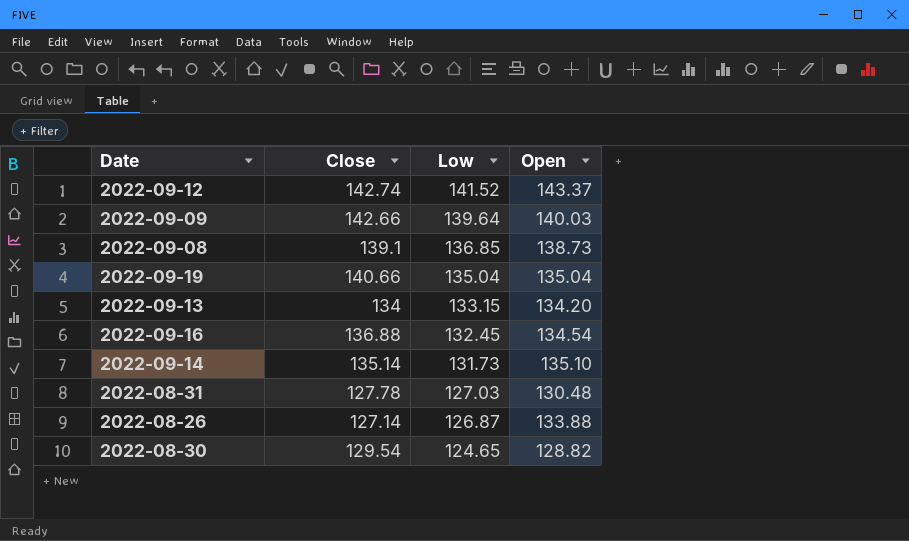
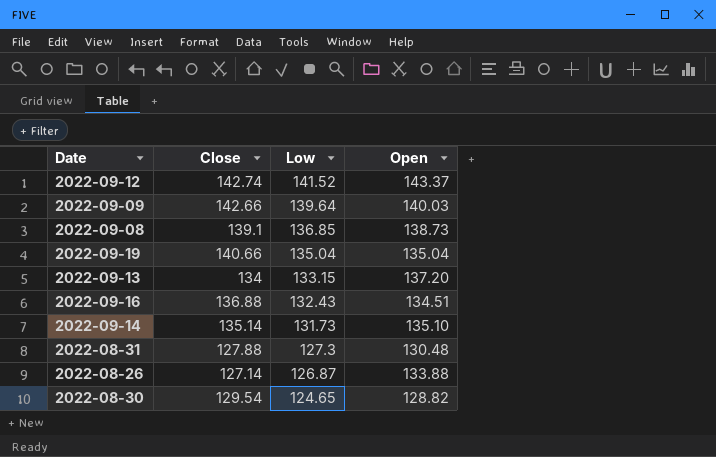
2022-09-13 | Open: 134.20 -> 137.20
2022-09-16 | Low: 132.45 -> 132.43
2022-09-16 | Open: 134.54 -> 134.51
2022-08-31 | Close: 127.78 -> 127.88
2022-08-31 | Low: 127.03 -> 127.3

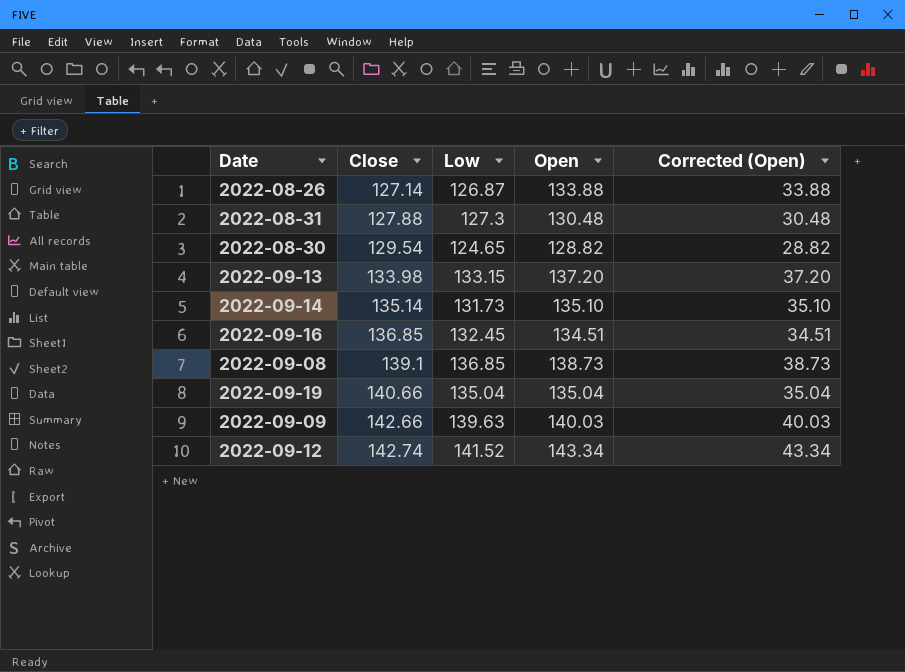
row order: Low descending -> Close ascending
column Corrected (Open) | formula: none -> [Open] - 100
2022-09-13 | Close: 134 -> 133.98
2022-09-16 | Close: 136.88 -> 136.85
2022-09-16 | Low: 132.43 -> 132.45
2022-09-09 | Low: 139.64 -> 139.63
2022-09-12 | Open: 143.37 -> 143.34

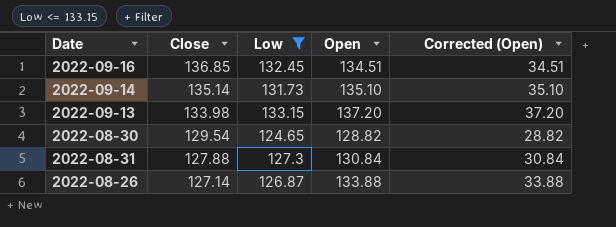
filter: none -> Low <= 133.15
row order: Close ascending -> Close descending
2022-08-31 | Open: 130.48 -> 130.84
2022-08-31 | Corrected (Open): 30.48 -> 30.84

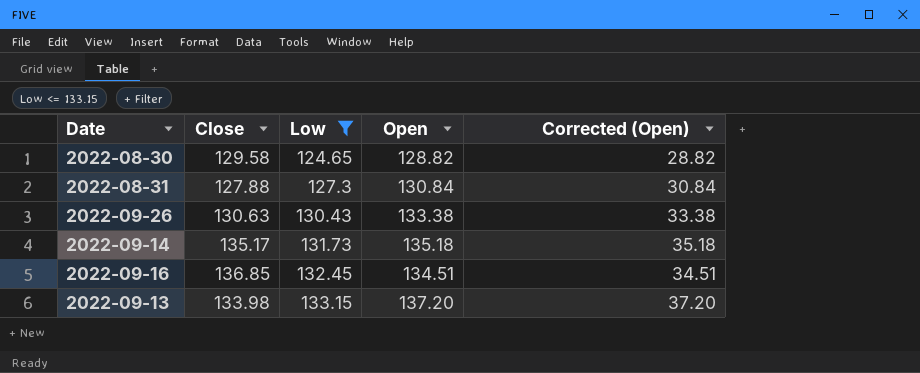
row order: Close descending -> Low ascending
row 2022-08-26: 127.14 | 126.87 | 133.88 | 33.88 -> none
2022-08-30 | Close: 129.54 -> 129.58
row 2022-09-26: none -> 130.63 | 130.43 | 133.38 | 33.38
2022-09-14 | Close: 135.14 -> 135.17
2022-09-14 | Open: 135.10 -> 135.18
2022-09-14 | Corrected (Open): 35.10 -> 35.18

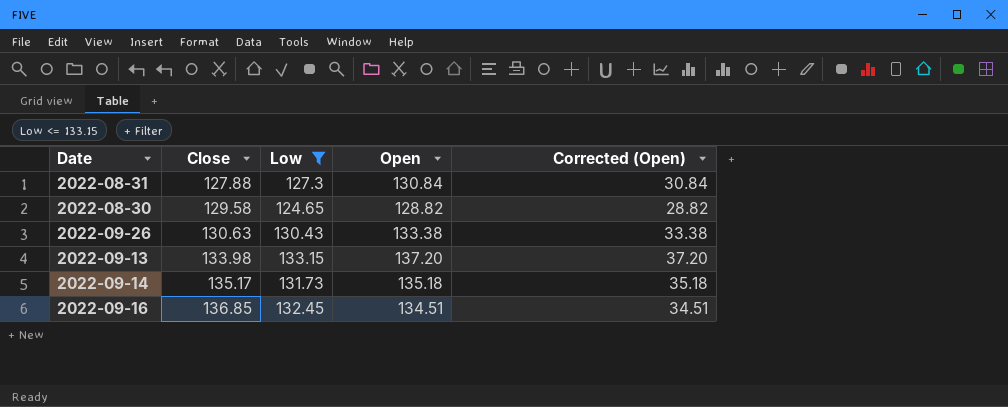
row order: Low ascending -> Close ascending

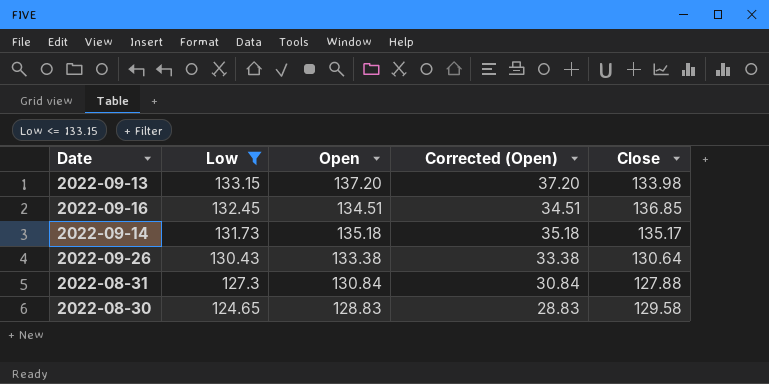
row order: Close ascending -> Low descending
column Close | position: 2 -> 5
2022-09-26 | Close: 130.63 -> 130.64
2022-08-30 | Open: 128.82 -> 128.83
2022-08-30 | Corrected (Open): 28.82 -> 28.83

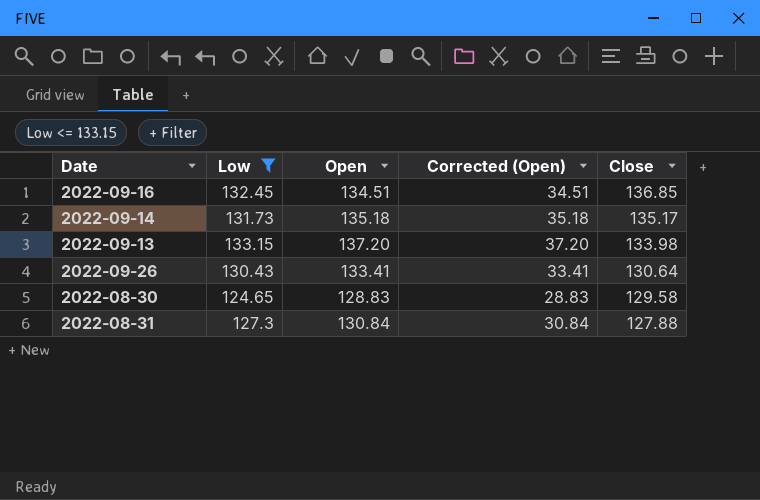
row order: Low descending -> Close descending
2022-09-26 | Open: 133.38 -> 133.41
2022-09-26 | Corrected (Open): 33.38 -> 33.41

